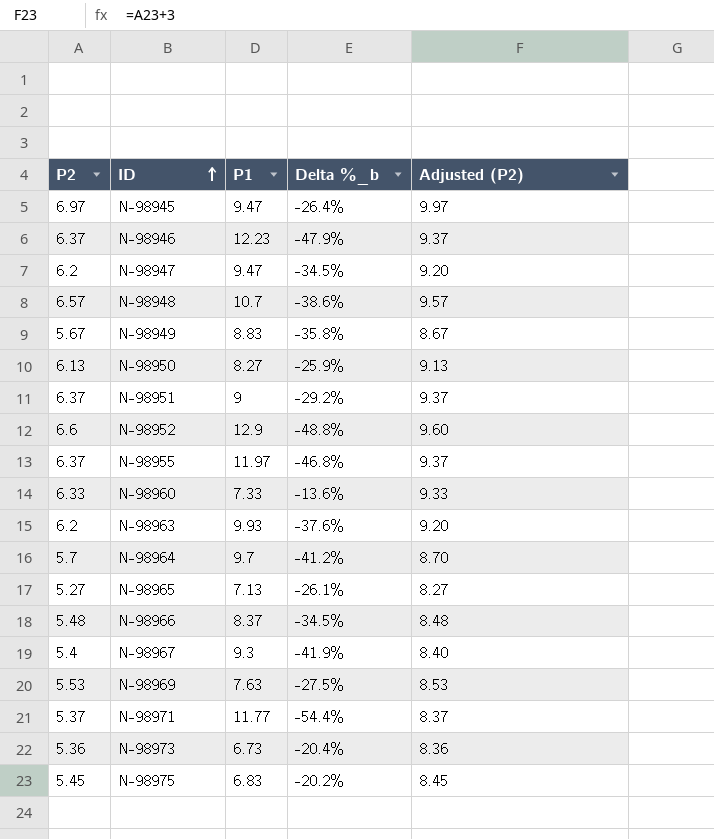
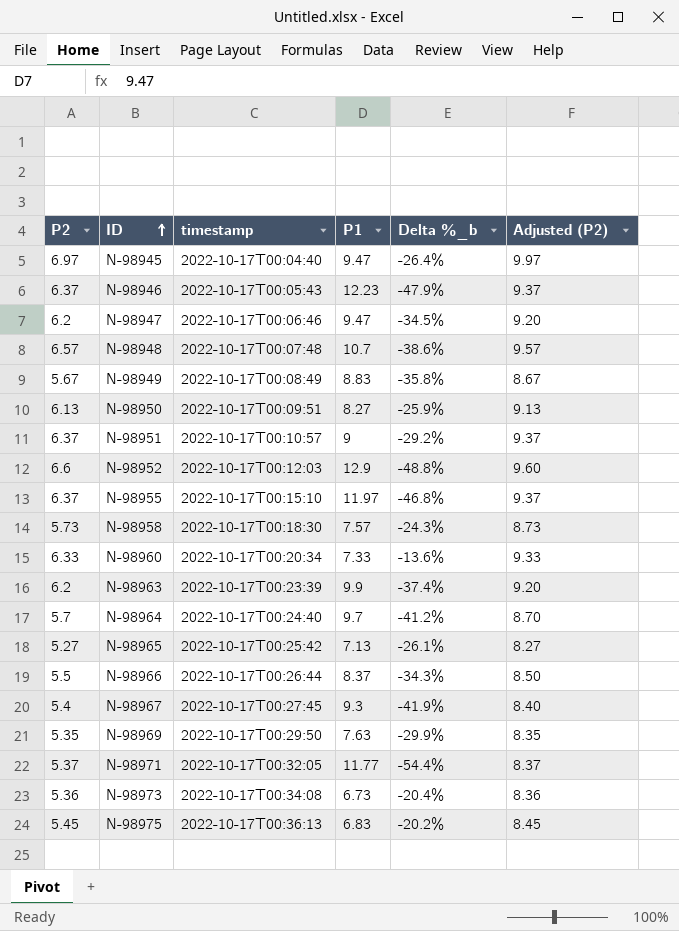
column timestamp | position: none -> 3
row N-98958: none -> 5.73 | 2022-10-17T00:18:30 | 7.57 | -24.3% | 8.73
N-98963 | P1: 9.93 -> 9.9
N-98963 | Delta %_b: -37.6% -> -37.4%
N-98966 | P2: 5.48 -> 5.5
N-98966 | Delta %_b: -34.5% -> -34.3%
N-98966 | Adjusted (P2): 8.48 -> 8.50
N-98969 | P2: 5.53 -> 5.35
N-98969 | Delta %_b: -27.5% -> -29.9%
N-98969 | Adjusted (P2): 8.53 -> 8.35

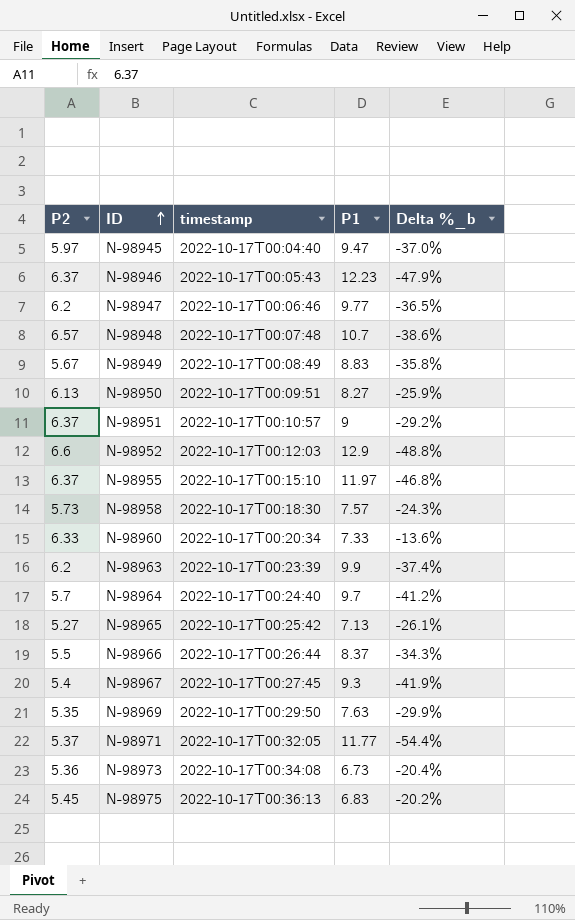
column Adjusted (P2) | formula: [P2] + 3 -> none
N-98945 | P2: 6.97 -> 5.97
N-98945 | Delta %_b: -26.4% -> -37.0%
N-98947 | P1: 9.47 -> 9.77
N-98947 | Delta %_b: -34.5% -> -36.5%

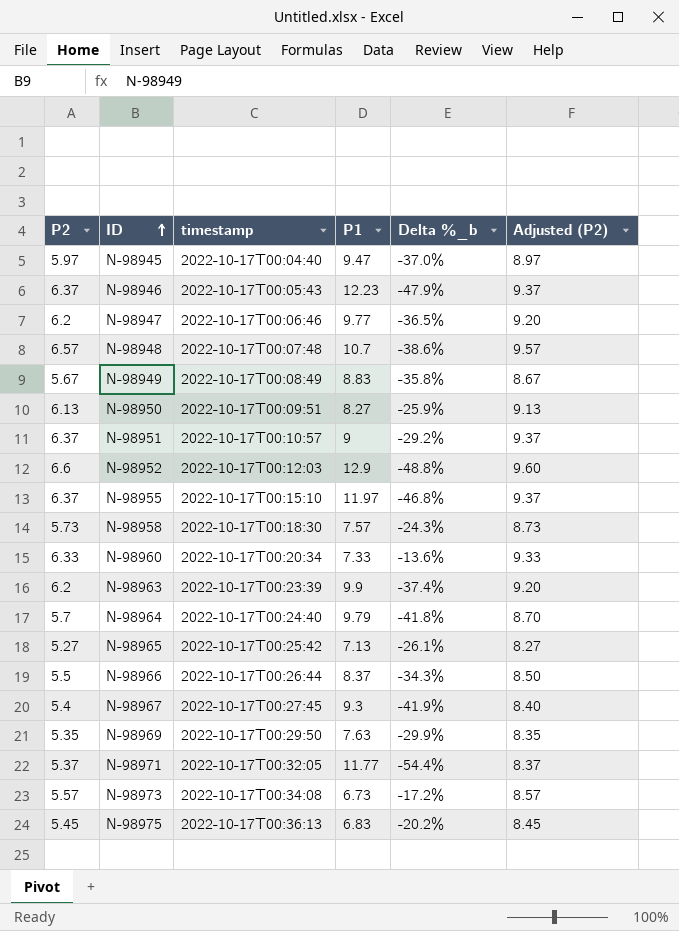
column Adjusted (P2) | formula: none -> [P2] + 3
N-98964 | P1: 9.7 -> 9.79
N-98964 | Delta %_b: -41.2% -> -41.8%
N-98973 | P2: 5.36 -> 5.57
N-98973 | Delta %_b: -20.4% -> -17.2%

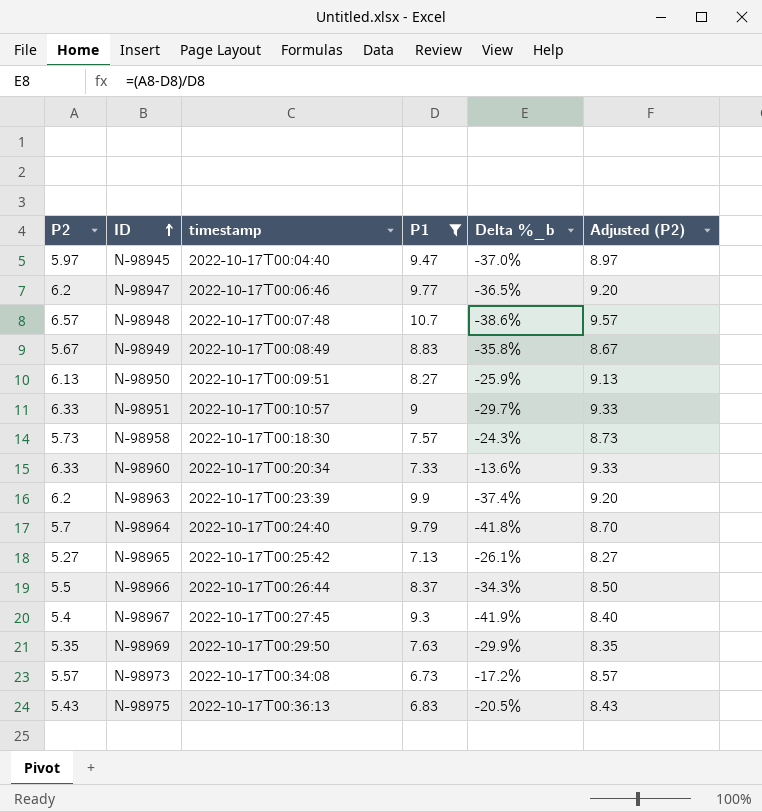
filter: none -> P1 <= 10.7
N-98951 | P2: 6.37 -> 6.33
N-98951 | Delta %_b: -29.2% -> -29.7%
N-98951 | Adjusted (P2): 9.37 -> 9.33
N-98975 | P2: 5.45 -> 5.43
N-98975 | Delta %_b: -20.2% -> -20.5%
N-98975 | Adjusted (P2): 8.45 -> 8.43

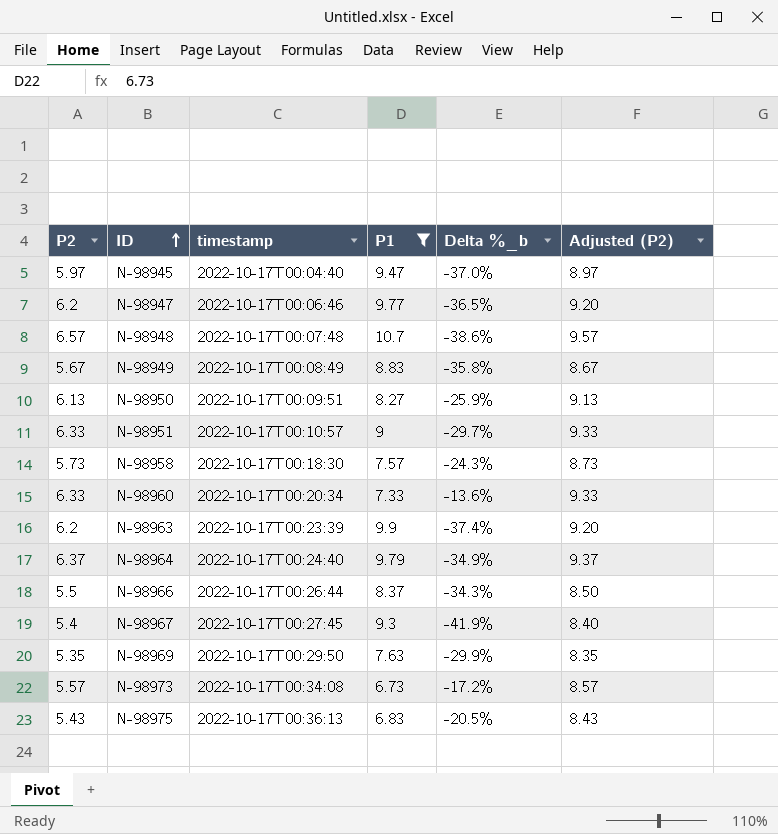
row N-98965: 5.27 | 2022-10-17T00:25:42 | 7.13 | -26.1% | 8.27 -> none
N-98964 | P2: 5.7 -> 6.37
N-98964 | Delta %_b: -41.8% -> -34.9%
N-98964 | Adjusted (P2): 8.70 -> 9.37

